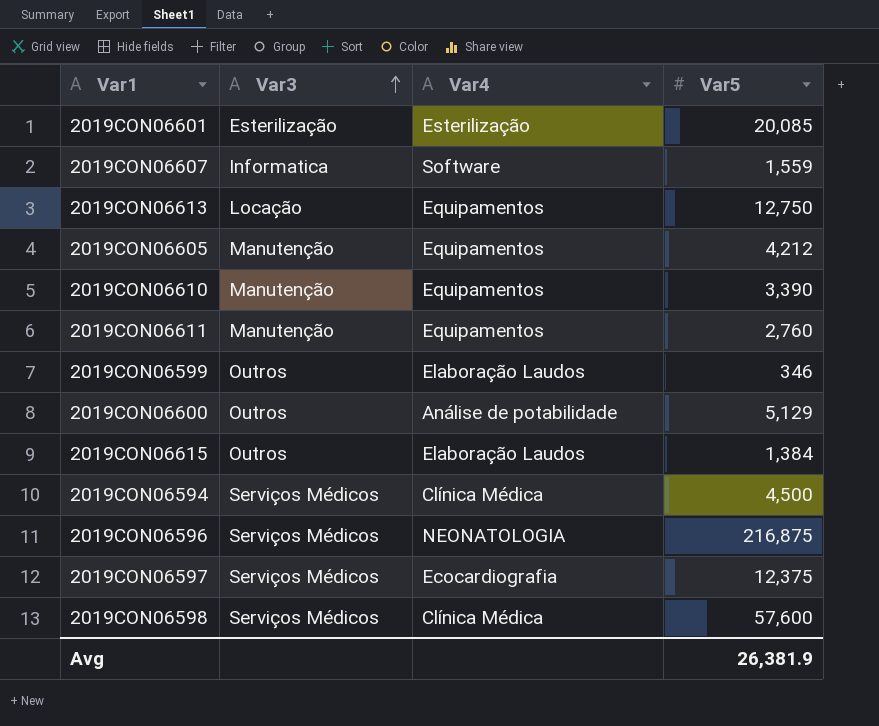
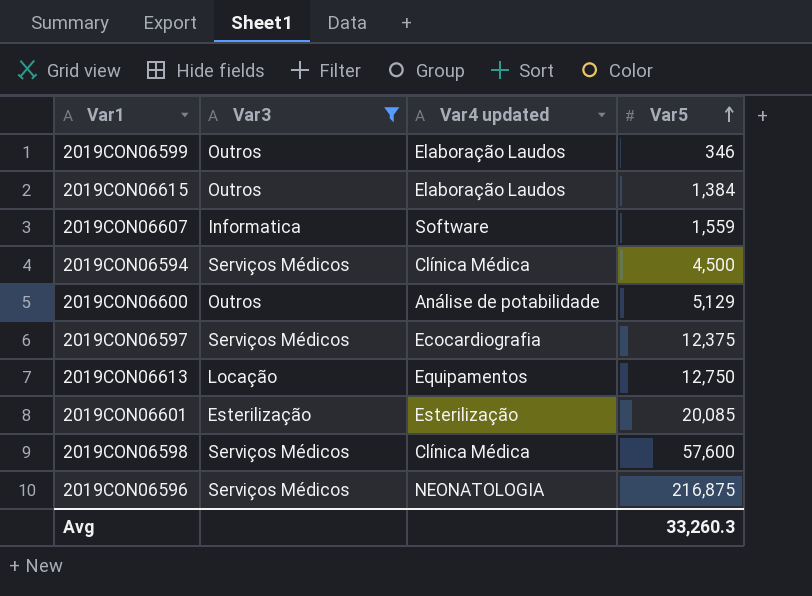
filter: none -> Var3 != Manutenção
row order: Var3 ascending -> Var5 ascending
column name: Var4 -> Var4 updated
Avg | Var5: 26,381.9 -> 33,260.3

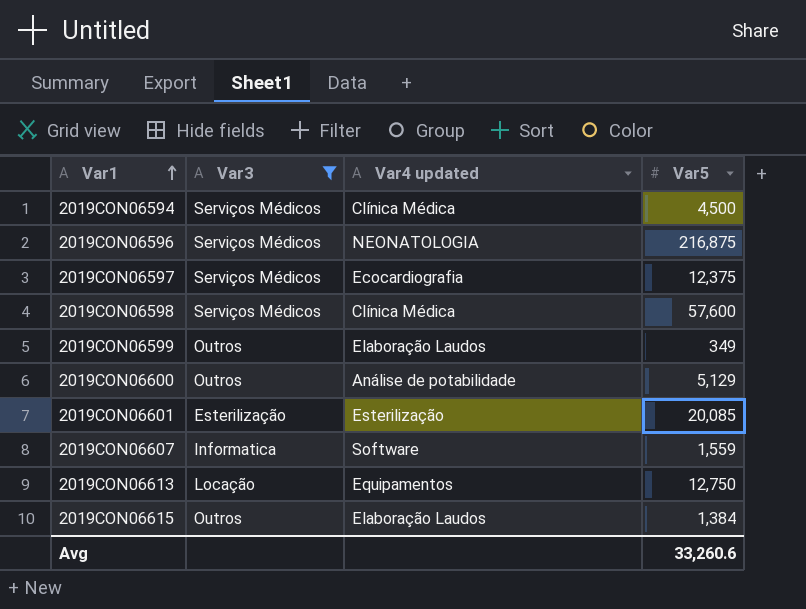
row order: Var5 ascending -> Var1 ascending
2019CON06599 | Var5: 346 -> 349
Avg | Var5: 33,260.3 -> 33,260.6

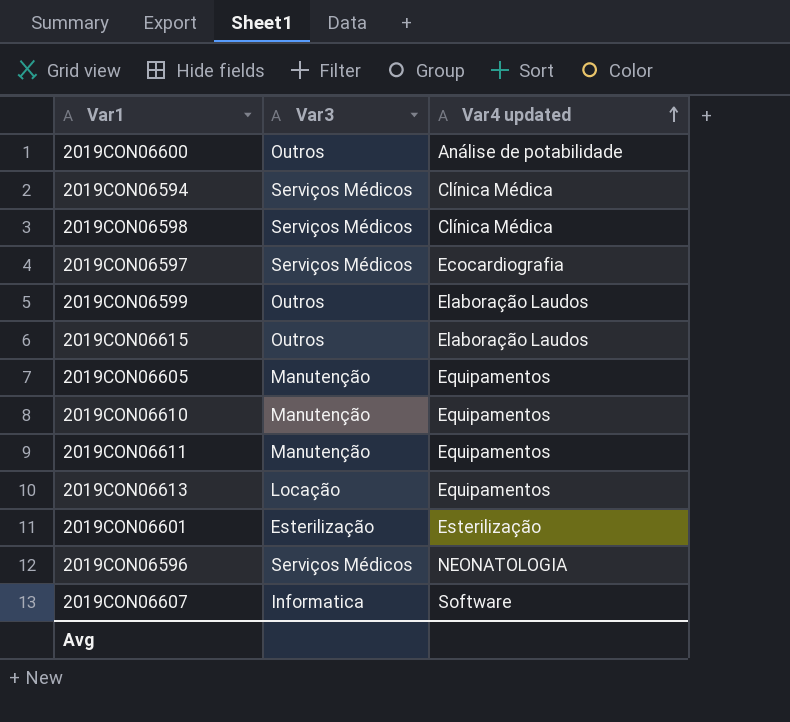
filter: Var3 != Manutenção -> none
row order: Var1 ascending -> Var4 updated ascending
column Var5 | position: 4 -> none

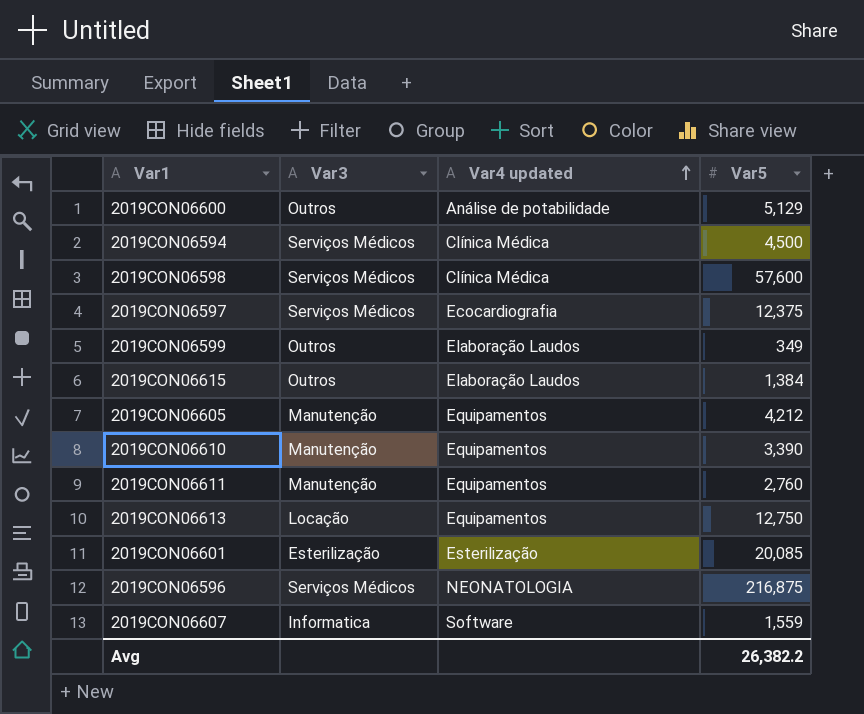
column Var5 | position: none -> 4

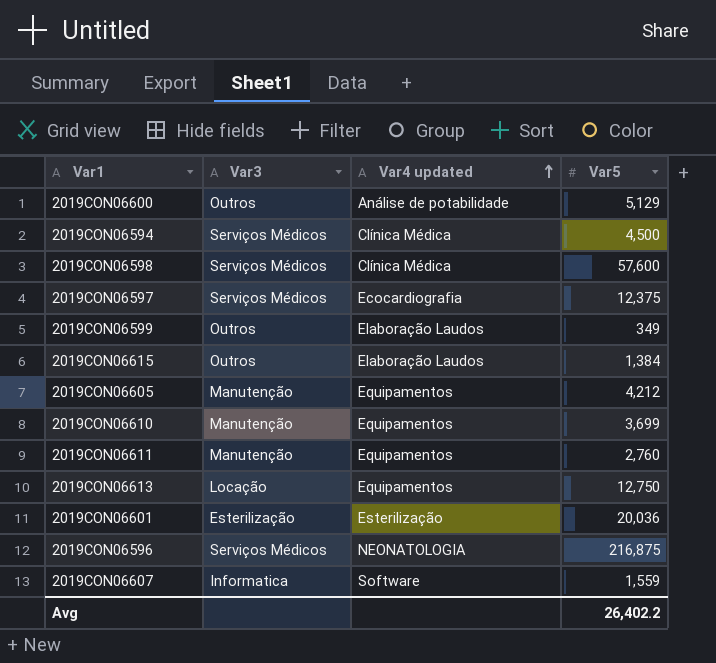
2019CON06610 | Var5: 3,390 -> 3,699
2019CON06601 | Var5: 20,085 -> 20,036
Avg | Var5: 26,382.2 -> 26,402.2

